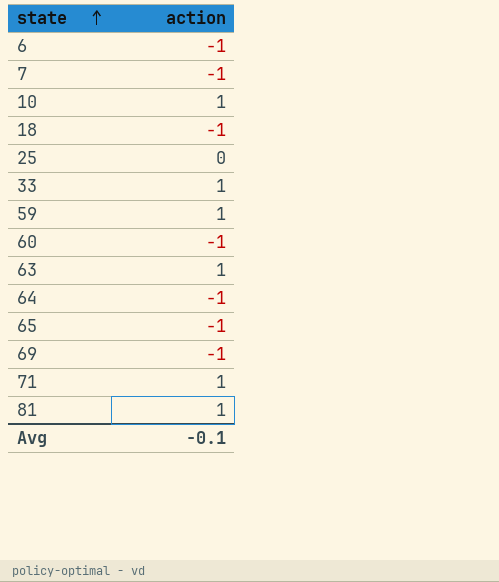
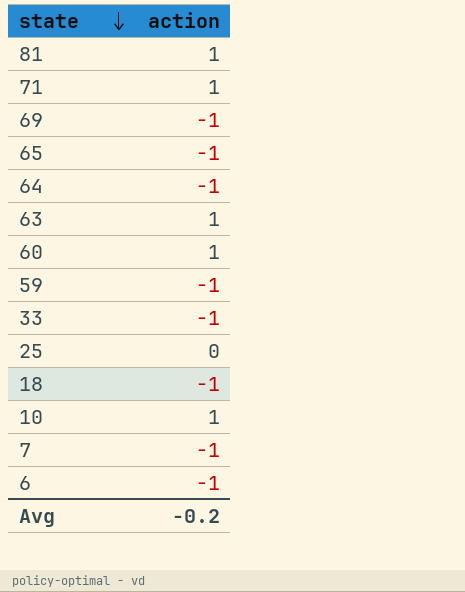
row order: state ascending -> state descending
60 | action: -1 -> 1
59 | action: 1 -> -1
33 | action: 1 -> -1
Avg | action: -0.1 -> -0.2

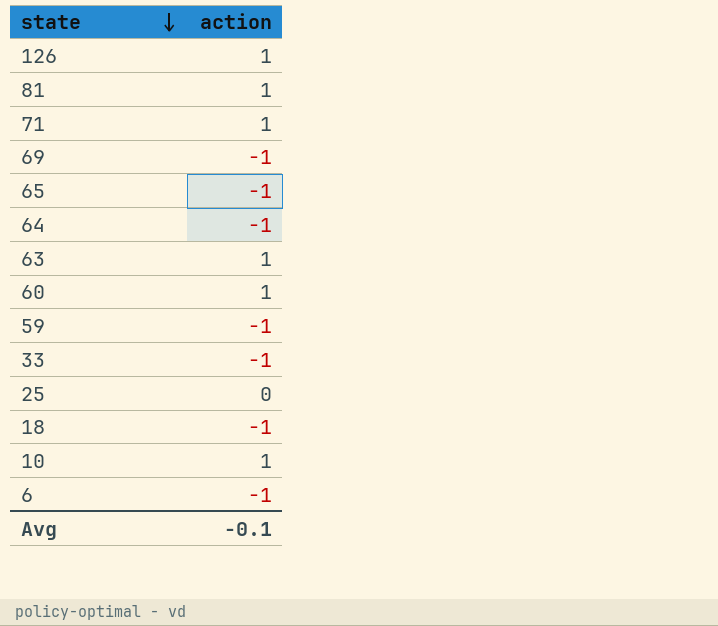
row 7: -1 -> none
row 126: none -> 1
Avg | action: -0.2 -> -0.1

